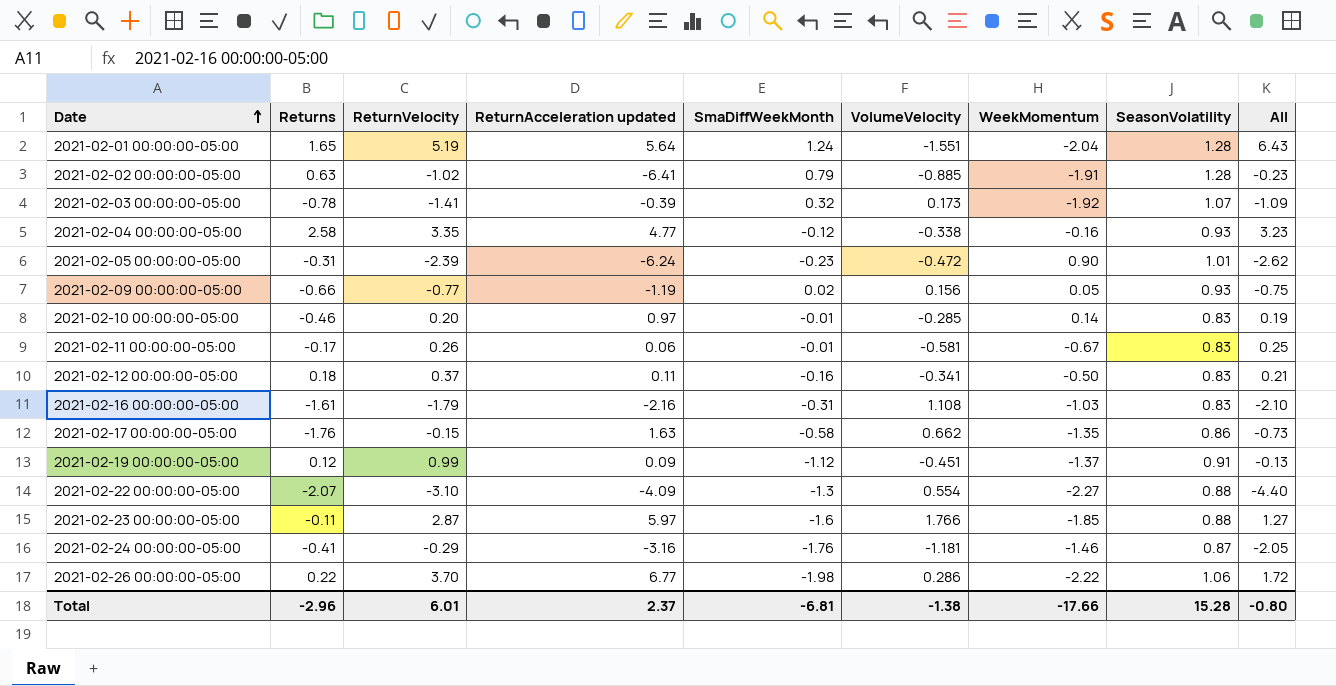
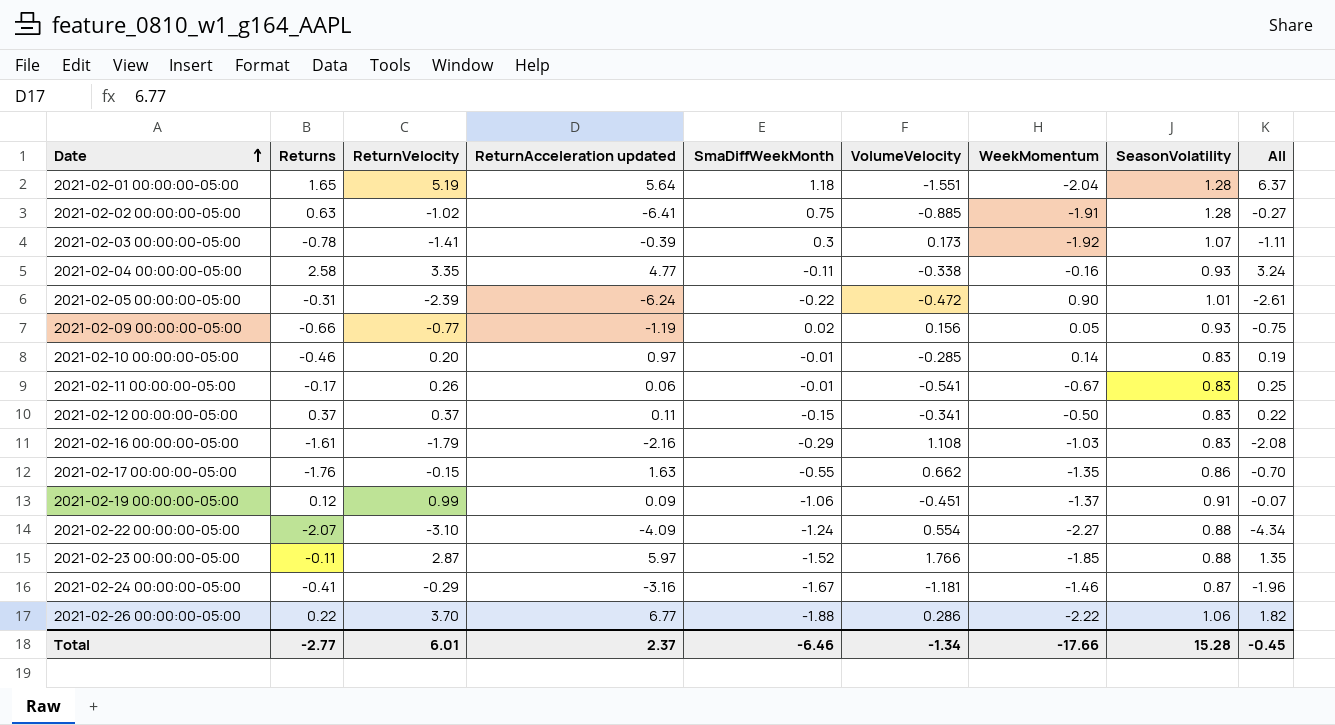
2021-02-01 00:00:00-05:00 | SmaDiffWeekMonth: 1.24 -> 1.18
2021-02-01 00:00:00-05:00 | All: 6.43 -> 6.37
2021-02-02 00:00:00-05:00 | SmaDiffWeekMonth: 0.79 -> 0.75
2021-02-02 00:00:00-05:00 | All: -0.23 -> -0.27
2021-02-03 00:00:00-05:00 | SmaDiffWeekMonth: 0.32 -> 0.3
2021-02-03 00:00:00-05:00 | All: -1.09 -> -1.11
2021-02-04 00:00:00-05:00 | SmaDiffWeekMonth: -0.12 -> -0.11
2021-02-04 00:00:00-05:00 | All: 3.23 -> 3.24
2021-02-05 00:00:00-05:00 | SmaDiffWeekMonth: -0.23 -> -0.22
2021-02-05 00:00:00-05:00 | All: -2.62 -> -2.61
2021-02-11 00:00:00-05:00 | VolumeVelocity: -0.581 -> -0.541
2021-02-12 00:00:00-05:00 | Returns: 0.18 -> 0.37
2021-02-12 00:00:00-05:00 | SmaDiffWeekMonth: -0.16 -> -0.15
2021-02-12 00:00:00-05:00 | All: 0.21 -> 0.22
2021-02-16 00:00:00-05:00 | SmaDiffWeekMonth: -0.31 -> -0.29
2021-02-16 00:00:00-05:00 | All: -2.10 -> -2.08
2021-02-17 00:00:00-05:00 | SmaDiffWeekMonth: -0.58 -> -0.55
2021-02-17 00:00:00-05:00 | All: -0.73 -> -0.70
2021-02-19 00:00:00-05:00 | SmaDiffWeekMonth: -1.12 -> -1.06
2021-02-19 00:00:00-05:00 | All: -0.13 -> -0.07
2021-02-22 00:00:00-05:00 | SmaDiffWeekMonth: -1.3 -> -1.24
2021-02-22 00:00:00-05:00 | All: -4.40 -> -4.34
2021-02-23 00:00:00-05:00 | SmaDiffWeekMonth: -1.6 -> -1.52
2021-02-23 00:00:00-05:00 | All: 1.27 -> 1.35
2021-02-24 00:00:00-05:00 | SmaDiffWeekMonth: -1.76 -> -1.67
2021-02-24 00:00:00-05:00 | All: -2.05 -> -1.96
2021-02-26 00:00:00-05:00 | SmaDiffWeekMonth: -1.98 -> -1.88
2021-02-26 00:00:00-05:00 | All: 1.72 -> 1.82
Total | Returns: -2.96 -> -2.77
Total | SmaDiffWeekMonth: -6.81 -> -6.46
Total | VolumeVelocity: -1.38 -> -1.34
Total | All: -0.80 -> -0.45

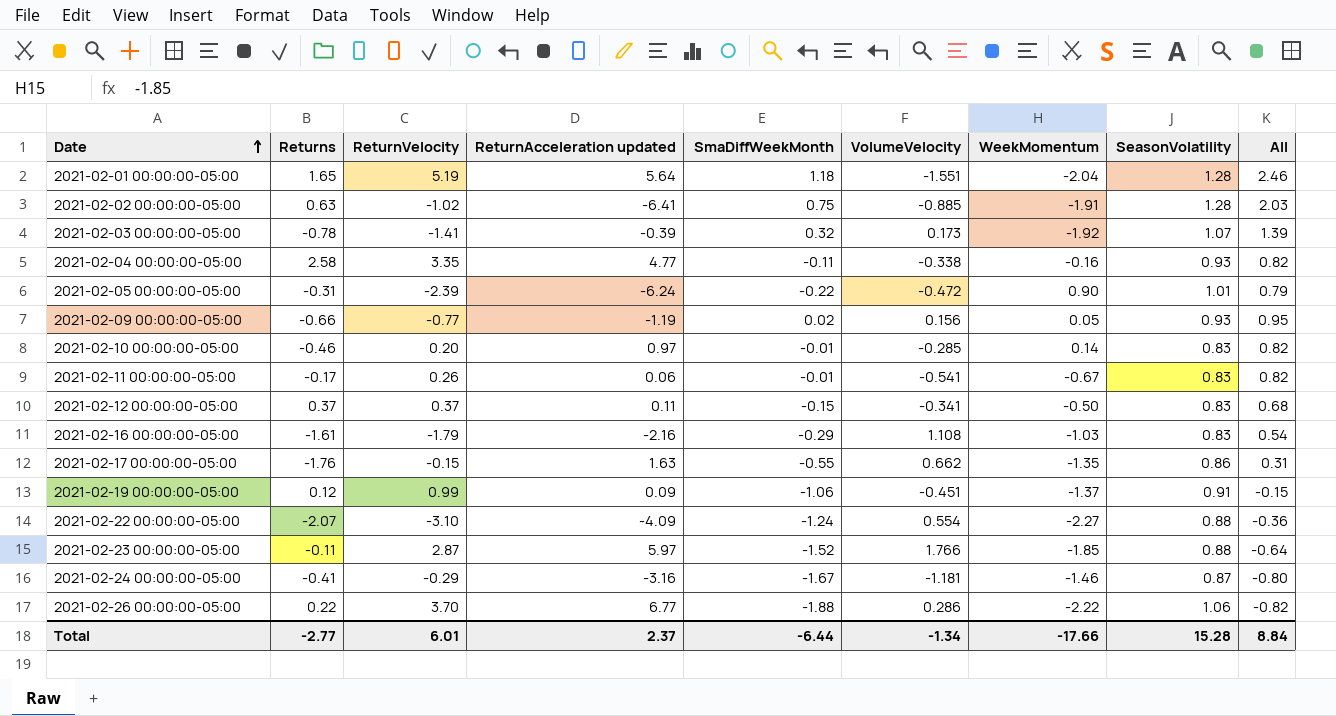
column All | formula: [ReturnVelocity] + [SmaDiffWeekMonth] -> [SmaDiffWeekMonth] + [SeasonVolatility]
2021-02-03 00:00:00-05:00 | SmaDiffWeekMonth: 0.3 -> 0.32
Total | SmaDiffWeekMonth: -6.46 -> -6.44
Total | All: -0.45 -> 8.84

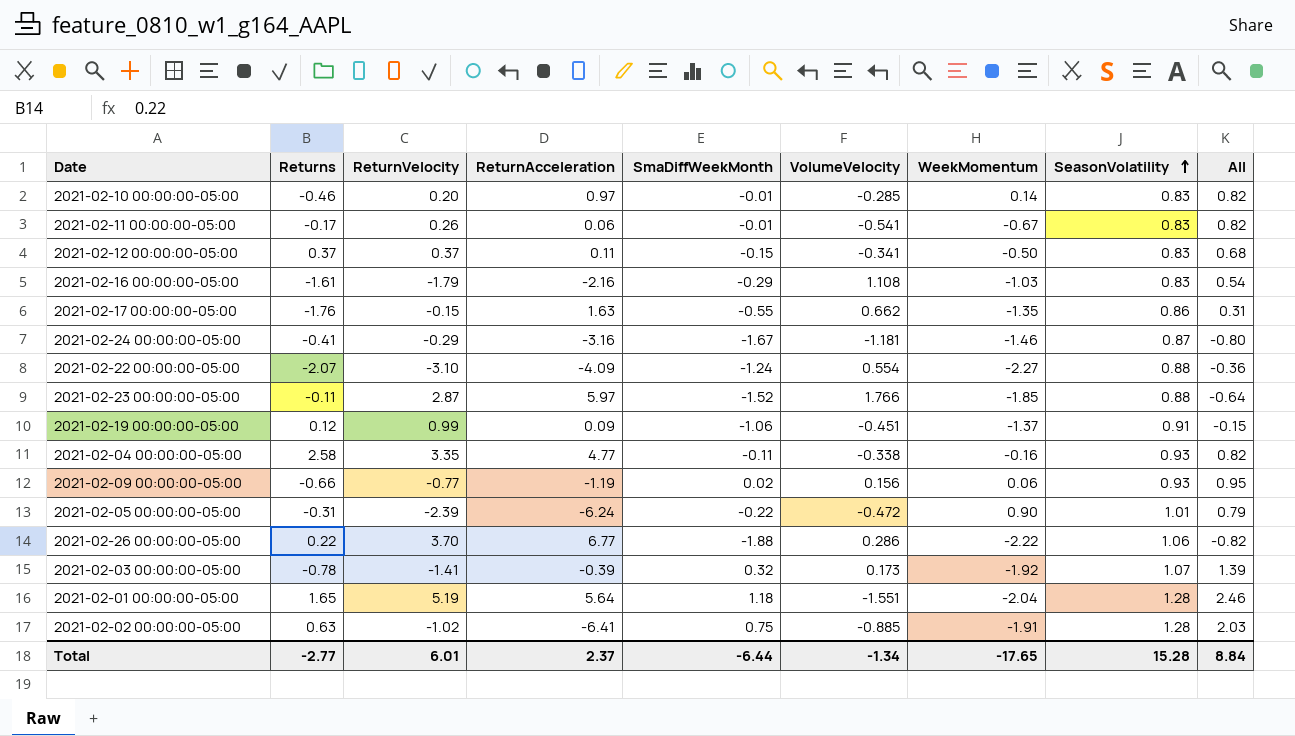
row order: Date ascending -> SeasonVolatility ascending
column name: ReturnAcceleration updated -> ReturnAcceleration
2021-02-09 00:00:00-05:00 | WeekMomentum: 0.05 -> 0.06
Total | WeekMomentum: -17.66 -> -17.65

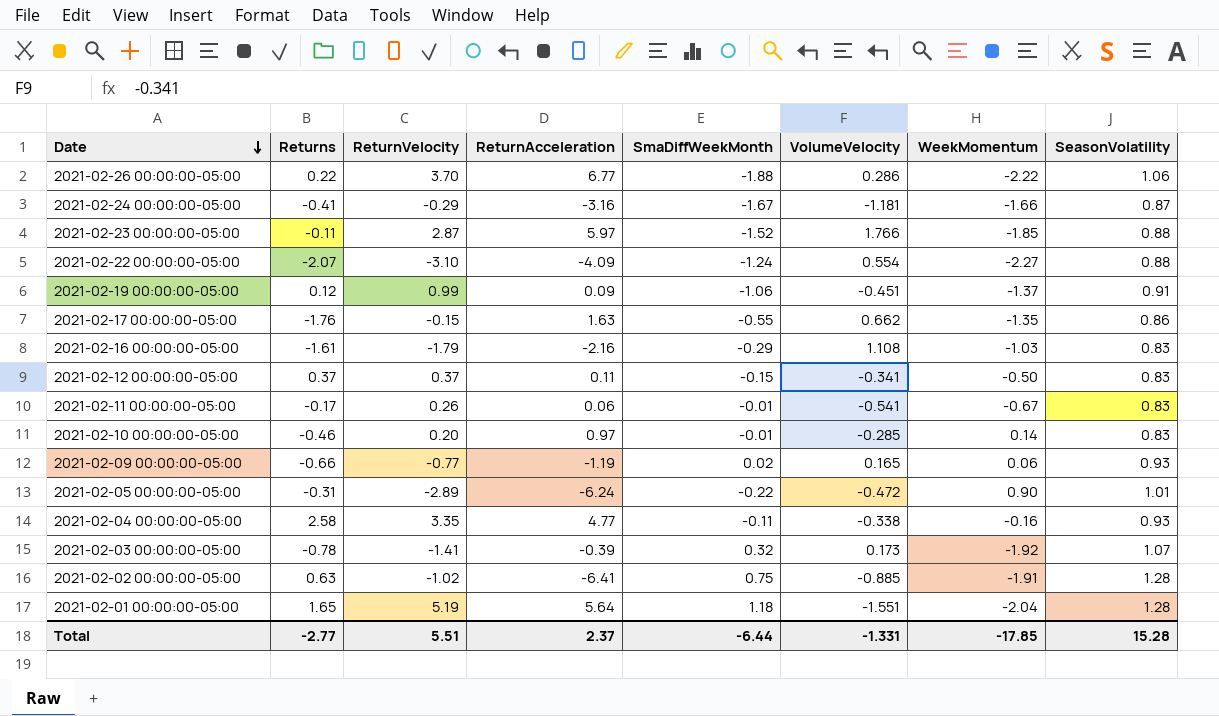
row order: SeasonVolatility ascending -> Date descending
column All | formula: [SmaDiffWeekMonth] + [SeasonVolatility] -> none
2021-02-24 00:00:00-05:00 | WeekMomentum: -1.46 -> -1.66
2021-02-09 00:00:00-05:00 | VolumeVelocity: 0.156 -> 0.165
2021-02-05 00:00:00-05:00 | ReturnVelocity: -2.39 -> -2.89
Total | ReturnVelocity: 6.01 -> 5.51
Total | VolumeVelocity: -1.34 -> -1.331
Total | WeekMomentum: -17.65 -> -17.85

